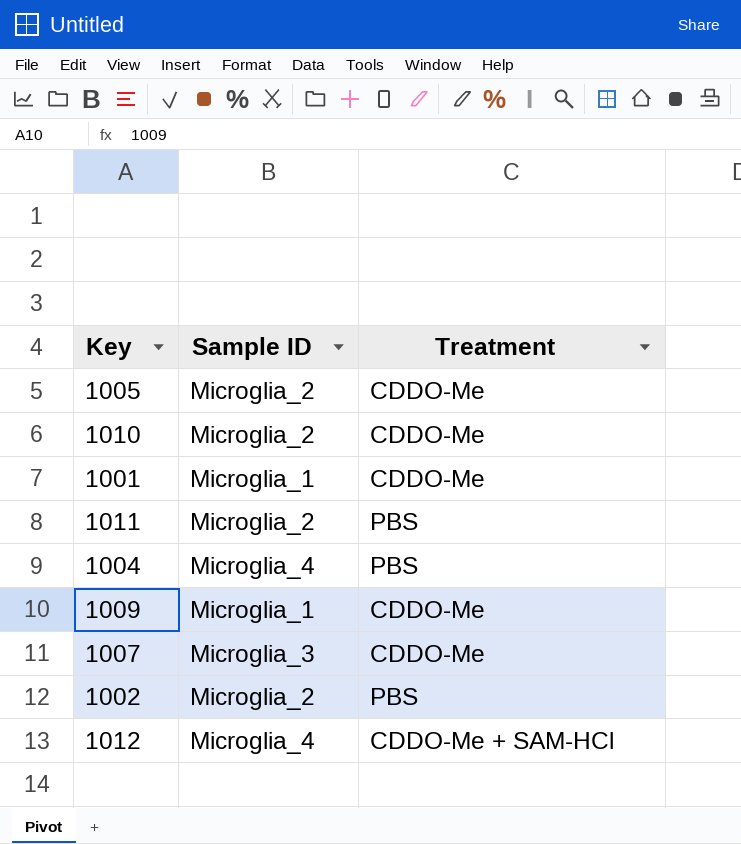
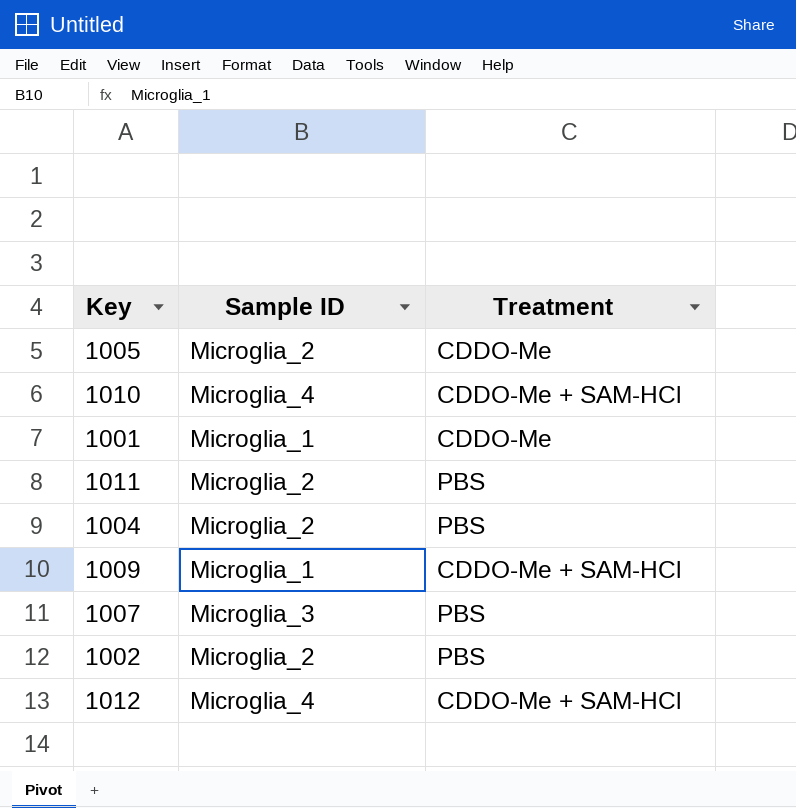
1010 | Sample ID: Microglia_2 -> Microglia_4
1010 | Treatment: CDDO-Me -> CDDO-Me + SAM-HCl
1004 | Sample ID: Microglia_4 -> Microglia_2
1009 | Treatment: CDDO-Me -> CDDO-Me + SAM-HCl
1007 | Treatment: CDDO-Me -> PBS

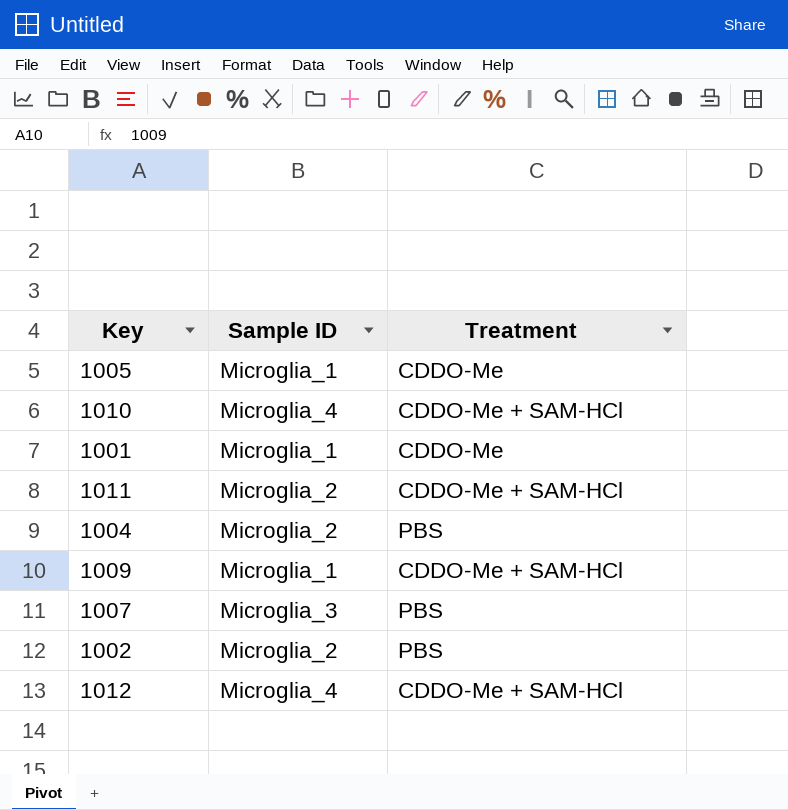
1005 | Sample ID: Microglia_2 -> Microglia_1
1011 | Treatment: PBS -> CDDO-Me + SAM-HCl

